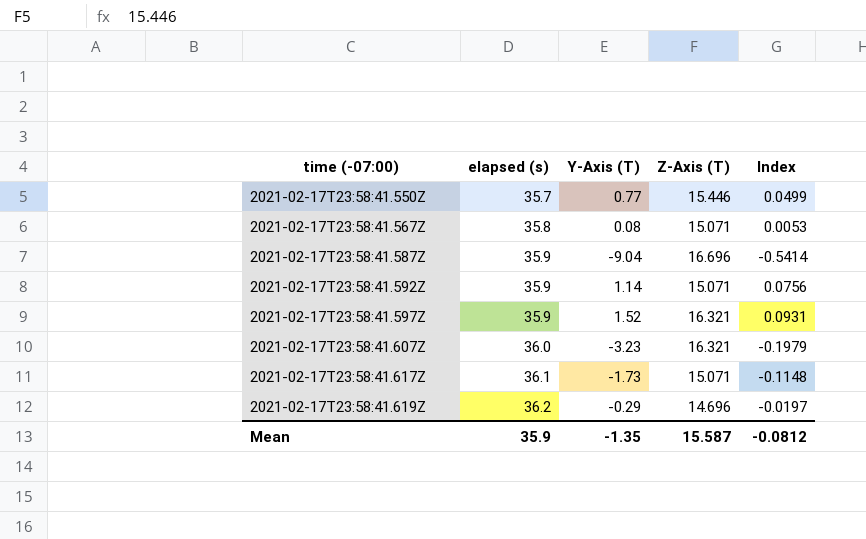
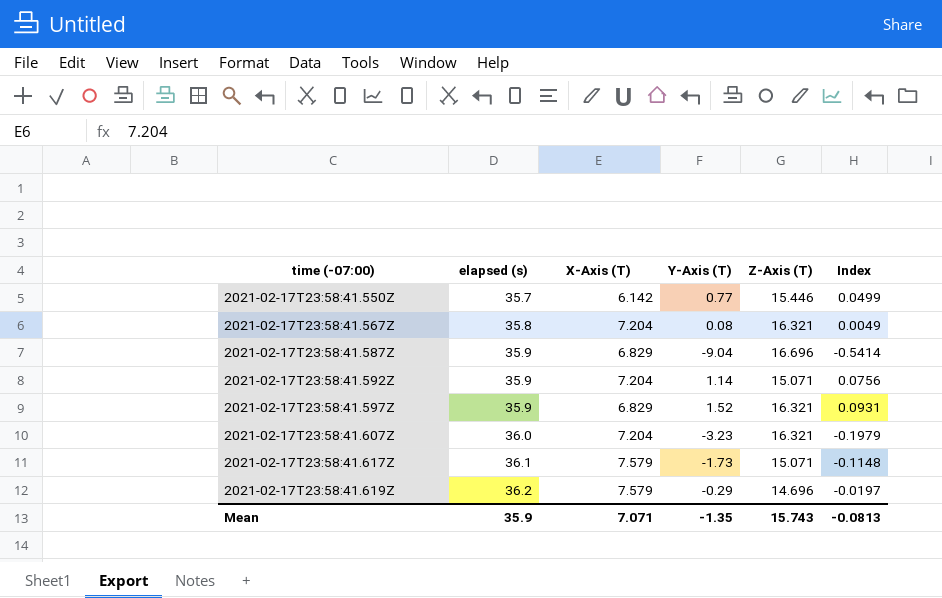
column X-Axis (T) | position: none -> 3
2021-02-17T23:58:41.567Z | Z-Axis (T): 15.071 -> 16.321
2021-02-17T23:58:41.567Z | Index: 0.0053 -> 0.0049
Mean | Z-Axis (T): 15.587 -> 15.743
Mean | Index: -0.0812 -> -0.0813

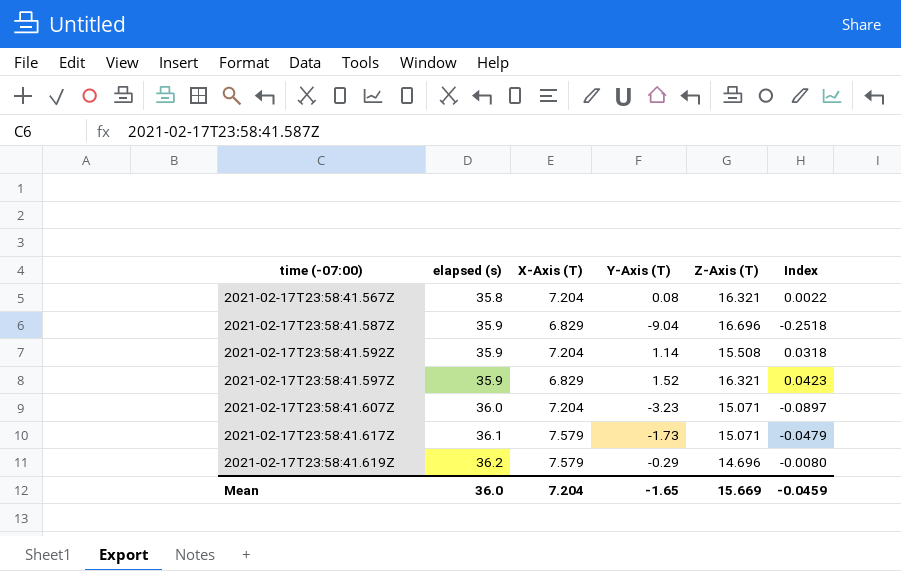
column Index | formula: [Y-Axis (T)] / [Z-Axis (T)] -> [Y-Axis (T)] / [elapsed (s)]
row 2021-02-17T23:58:41.550Z: 35.7 | 6.142 | 0.77 | 15.446 | 0.0499 -> none
2021-02-17T23:58:41.592Z | Z-Axis (T): 15.071 -> 15.508
2021-02-17T23:58:41.607Z | Z-Axis (T): 16.321 -> 15.071
Mean | elapsed (s): 35.9 -> 36.0
Mean | X-Axis (T): 7.071 -> 7.204
Mean | Y-Axis (T): -1.35 -> -1.65
Mean | Z-Axis (T): 15.743 -> 15.669
Mean | Index: -0.0813 -> -0.0459

